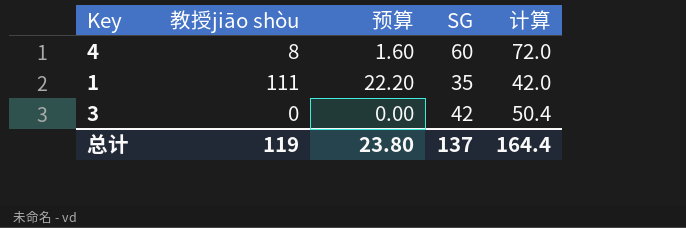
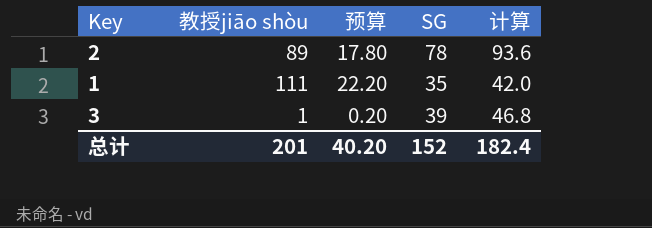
row 4: 8 | 1.60 | 60 | 72.0 -> none
row 2: none -> 89 | 17.80 | 78 | 93.6
3 | 教授jiāo shòu: 0 -> 1
3 | 预算: 0.00 -> 0.20
3 | SG: 42 -> 39
3 | 计算: 50.4 -> 46.8
总计 | 教授jiāo shòu: 119 -> 201
总计 | 预算: 23.80 -> 40.20
总计 | SG: 137 -> 152
总计 | 计算: 164.4 -> 182.4

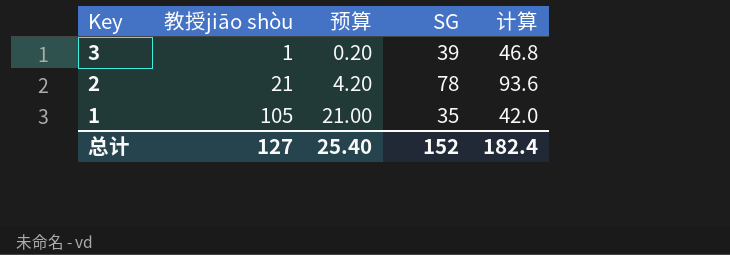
row order: none -> Key descending
2 | 教授jiāo shòu: 89 -> 21
2 | 预算: 17.80 -> 4.20
1 | 教授jiāo shòu: 111 -> 105
1 | 预算: 22.20 -> 21.00
总计 | 教授jiāo shòu: 201 -> 127
总计 | 预算: 40.20 -> 25.40

